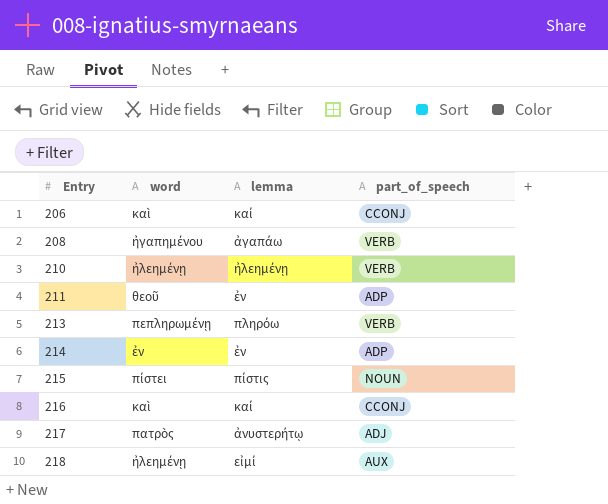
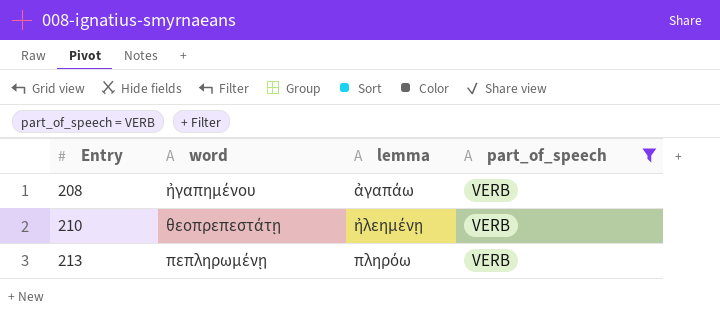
filter: none -> part_of_speech = VERB
210 | word: ἠλεημένῃ -> θεοπρεπεστάτῃ

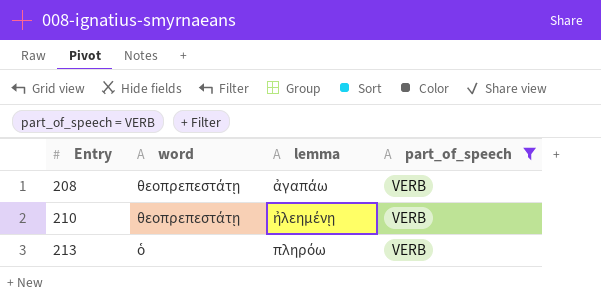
208 | word: ἠγαπημένου -> θεοπρεπεστάτῃ
213 | word: πεπληρωμένῃ -> ὁ

